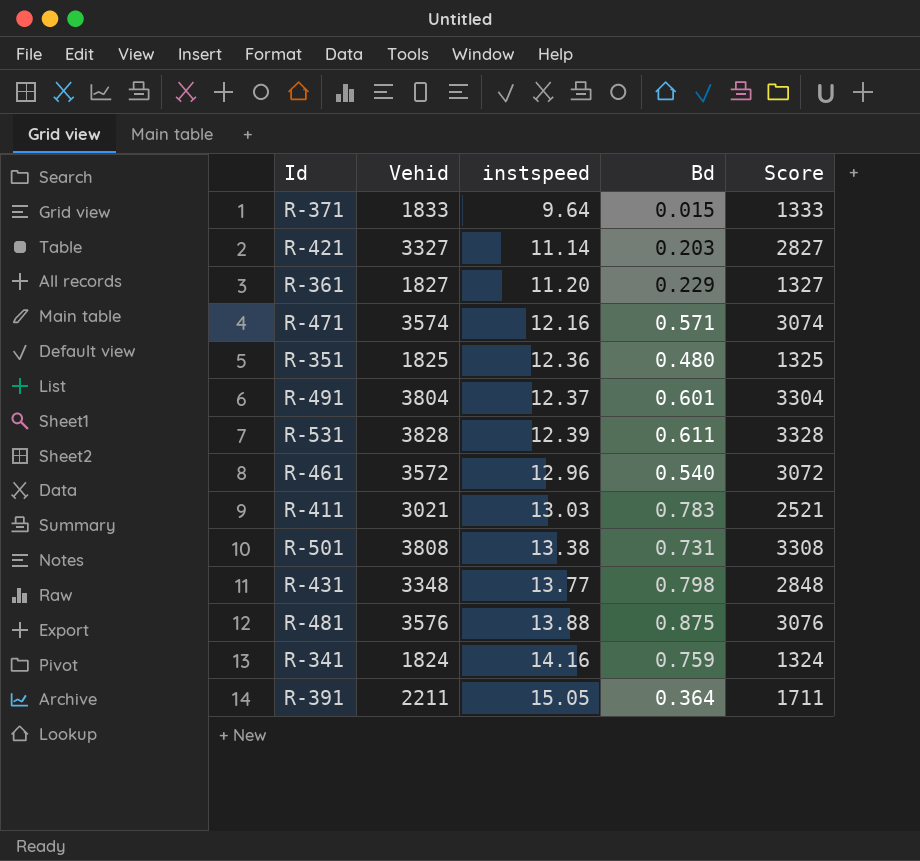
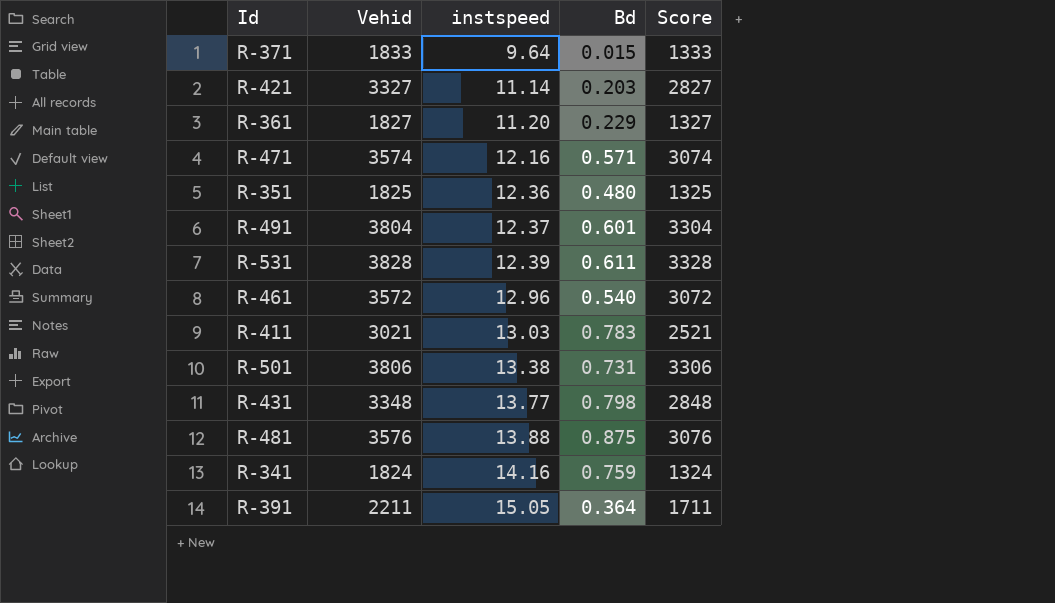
R-501 | Vehid: 3808 -> 3806
R-501 | Score: 3308 -> 3306

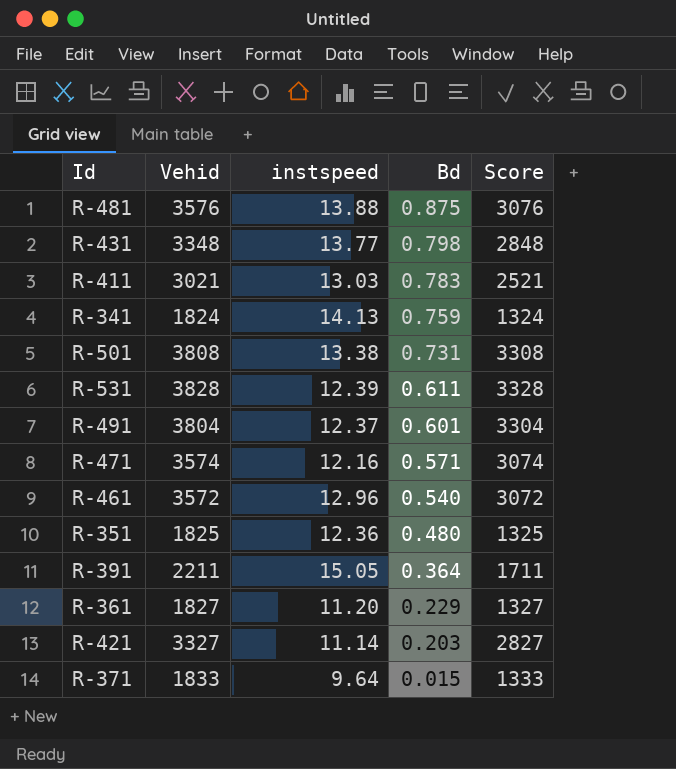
row order: instspeed ascending -> Bd descending
R-341 | instspeed: 14.16 -> 14.13
R-501 | Vehid: 3806 -> 3808
R-501 | Score: 3306 -> 3308

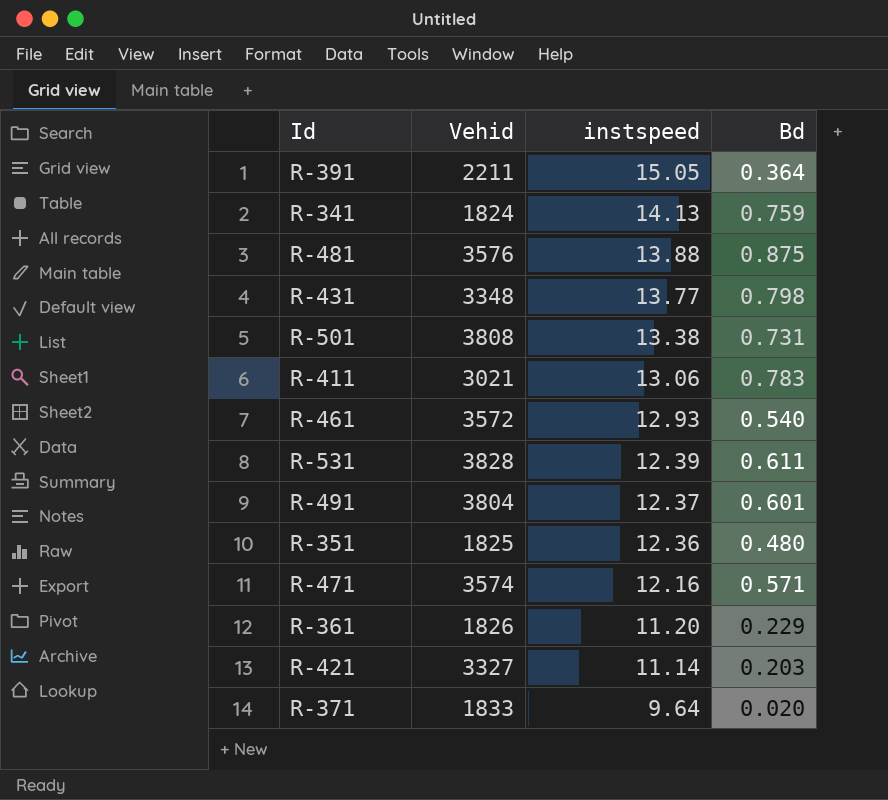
row order: Bd descending -> instspeed descending
column Score | formula: [Vehid] - 500 -> none
R-411 | instspeed: 13.03 -> 13.06
R-461 | instspeed: 12.96 -> 12.93
R-361 | Vehid: 1827 -> 1826
R-371 | Bd: 0.015 -> 0.020

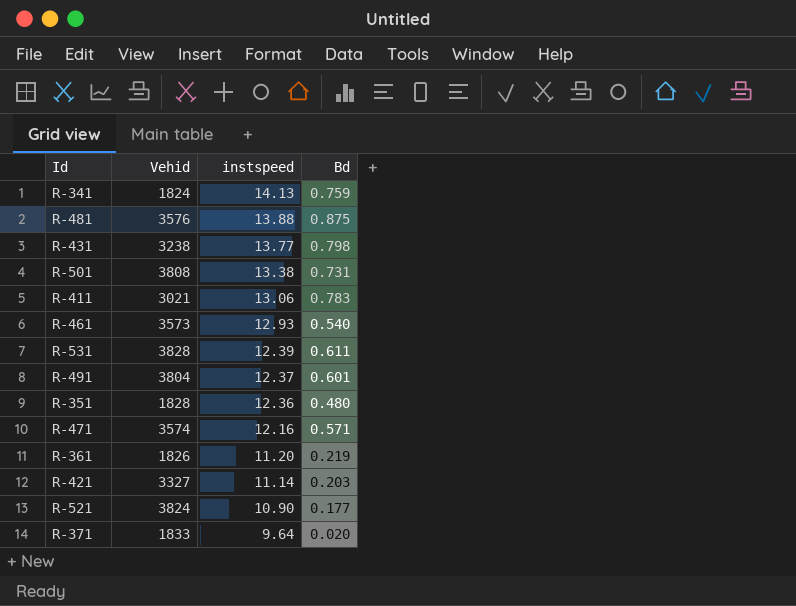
row R-391: 2211 | 15.05 | 0.364 -> none
R-431 | Vehid: 3348 -> 3238
R-461 | Vehid: 3572 -> 3573
R-351 | Vehid: 1825 -> 1828
R-361 | Bd: 0.229 -> 0.219
row R-521: none -> 3824 | 10.90 | 0.177

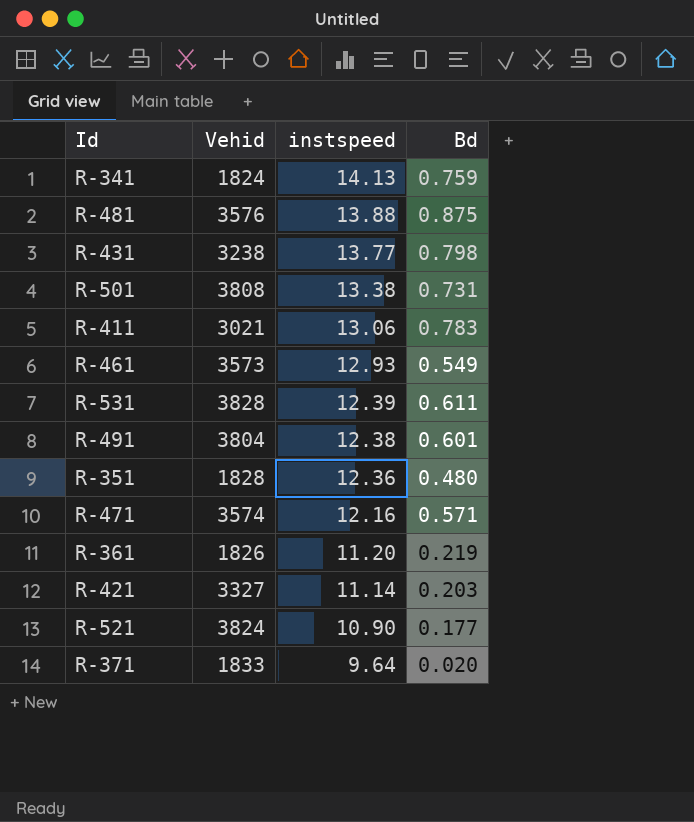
R-461 | Bd: 0.540 -> 0.549
R-491 | instspeed: 12.37 -> 12.38

